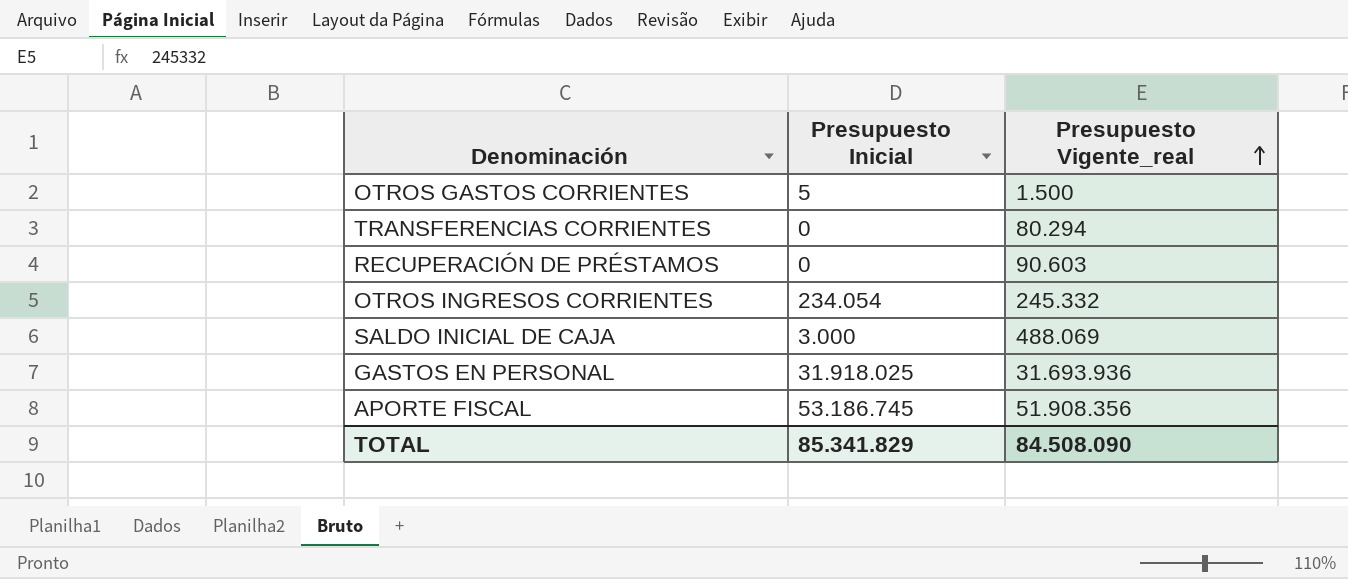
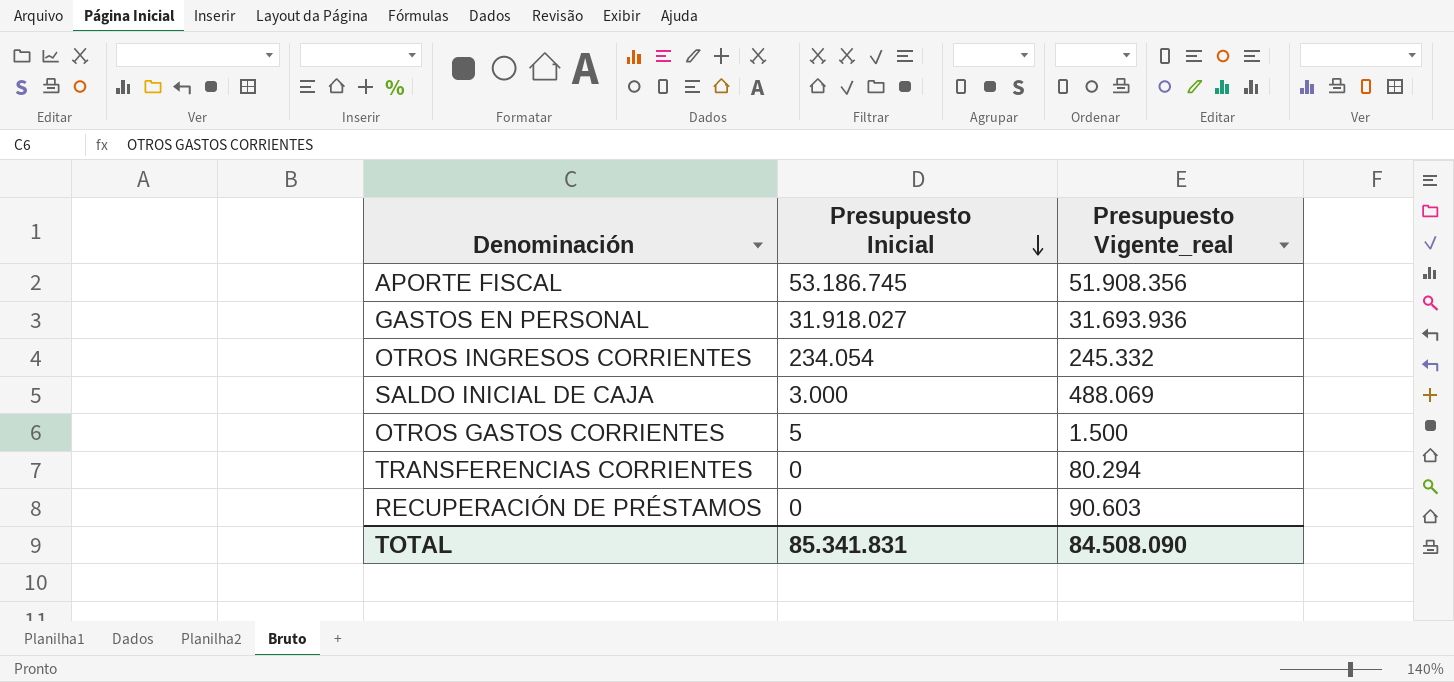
row order: Presupuesto Vigente_real ascending -> Presupuesto Inicial descending
GASTOS EN PERSONAL | Presupuesto Inicial: 31.918.025 -> 31.918.027
TOTAL | Presupuesto Inicial: 85.341.829 -> 85.341.831

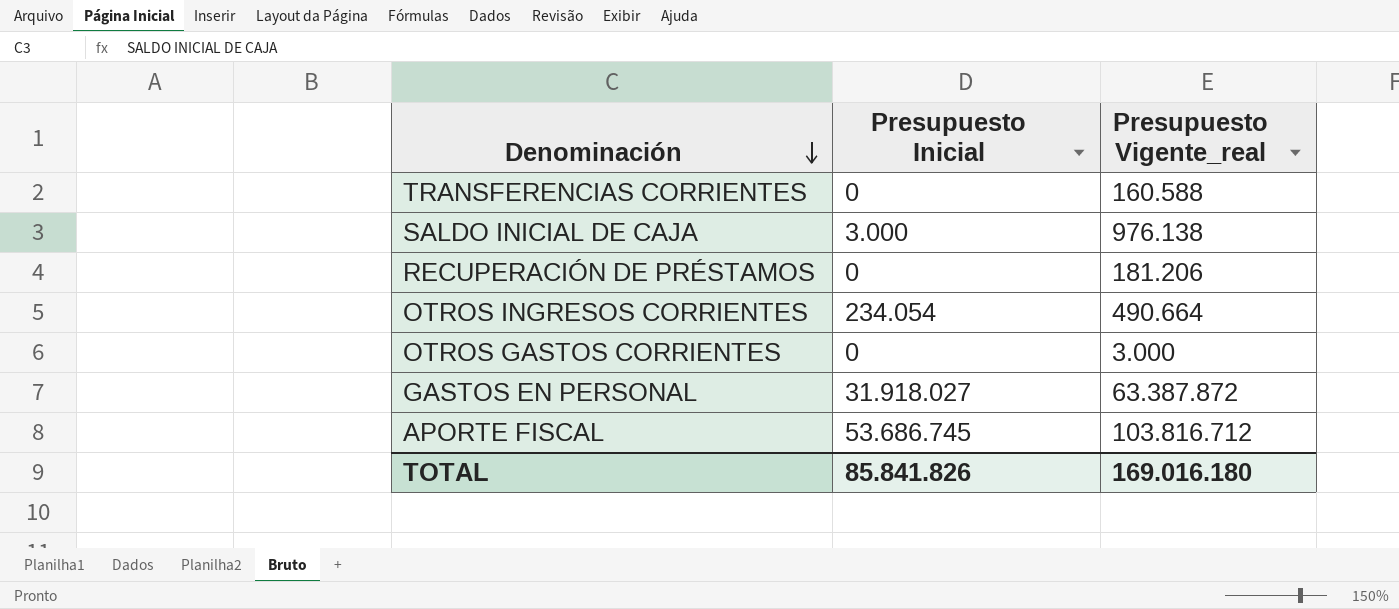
row order: Presupuesto Inicial descending -> Denominación descending
TRANSFERENCIAS CORRIENTES | Presupuesto Vigente_real: 80.294 -> 160.588
SALDO INICIAL DE CAJA | Presupuesto Vigente_real: 488.069 -> 976.138
RECUPERACIÓN DE PRÉSTAMOS | Presupuesto Vigente_real: 90.603 -> 181.206
OTROS INGRESOS CORRIENTES | Presupuesto Vigente_real: 245.332 -> 490.664
OTROS GASTOS CORRIENTES | Presupuesto Inicial: 5 -> 0
OTROS GASTOS CORRIENTES | Presupuesto Vigente_real: 1.500 -> 3.000
GASTOS EN PERSONAL | Presupuesto Vigente_real: 31.693.936 -> 63.387.872
APORTE FISCAL | Presupuesto Inicial: 53.186.745 -> 53.686.745
APORTE FISCAL | Presupuesto Vigente_real: 51.908.356 -> 103.816.712
TOTAL | Presupuesto Inicial: 85.341.831 -> 85.841.826
TOTAL | Presupuesto Vigente_real: 84.508.090 -> 169.016.180

